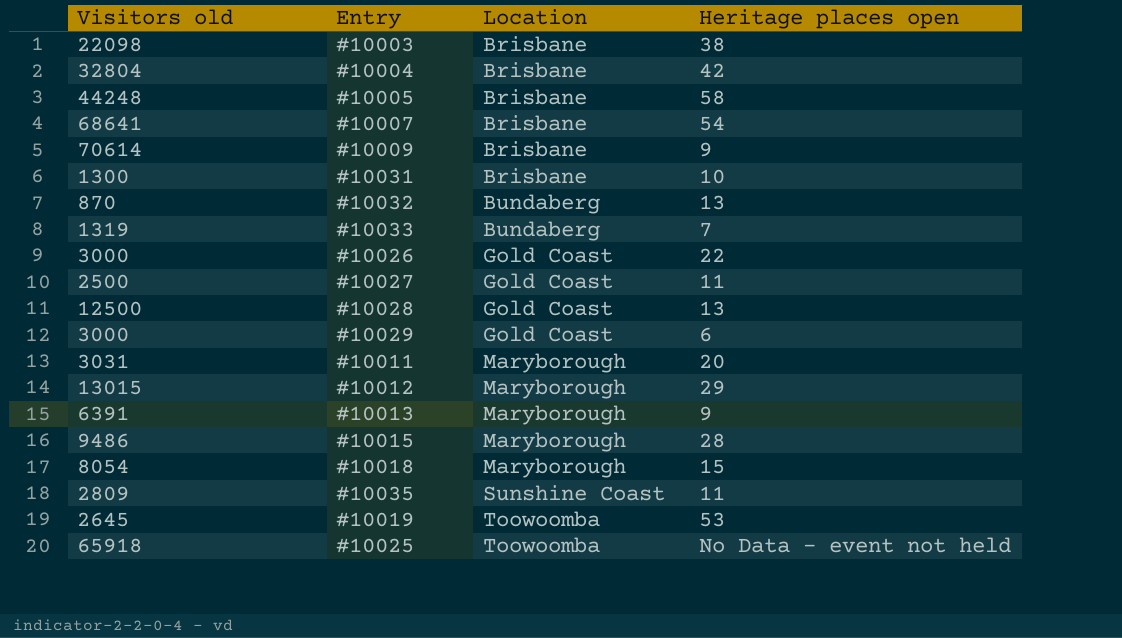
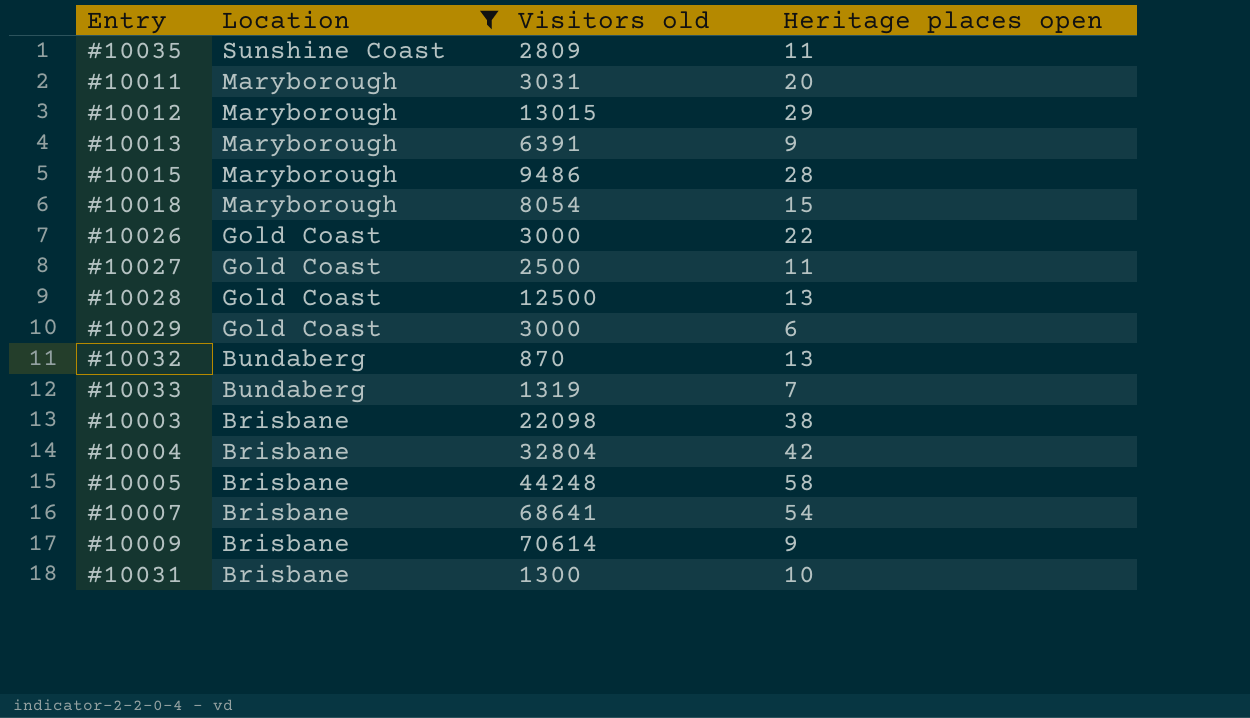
filter: none -> Location != Toowoomba
row order: Location ascending -> Location descending
column Visitors old | position: 1 -> 3

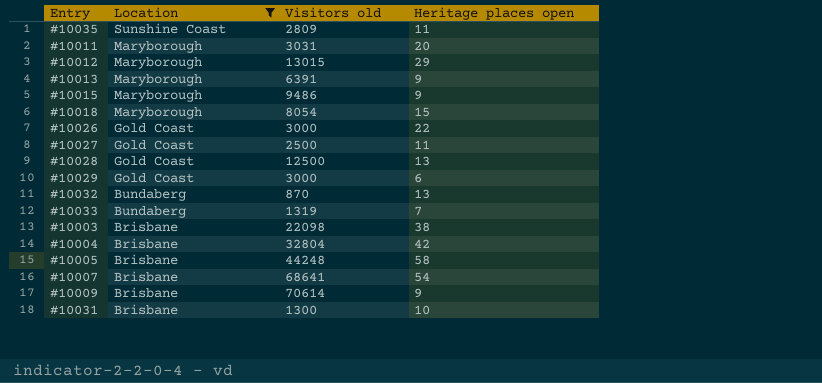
#10015 | Heritage places open: 28 -> 9

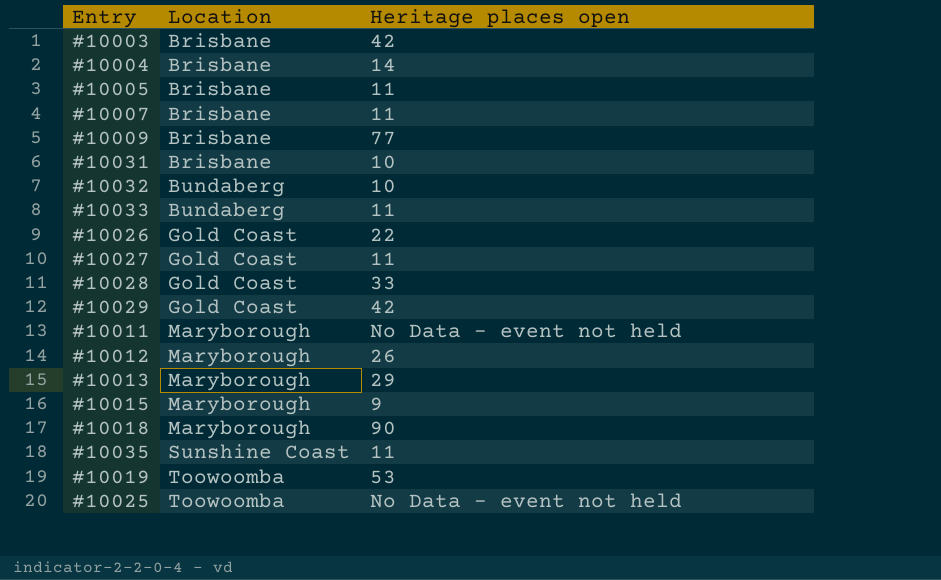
filter: Location != Toowoomba -> none
row order: Location descending -> Location ascending
column Visitors old | position: 3 -> none
#10003 | Heritage places open: 38 -> 42
#10004 | Heritage places open: 42 -> 14
#10005 | Heritage places open: 58 -> 11
#10007 | Heritage places open: 54 -> 11
#10009 | Heritage places open: 9 -> 77
#10032 | Heritage places open: 13 -> 10
#10033 | Heritage places open: 7 -> 11
#10028 | Heritage places open: 13 -> 33
#10029 | Heritage places open: 6 -> 42
#10011 | Heritage places open: 20 -> No Data – event not held
#10012 | Heritage places open: 29 -> 26
#10013 | Heritage places open: 9 -> 29
#10018 | Heritage places open: 15 -> 90

